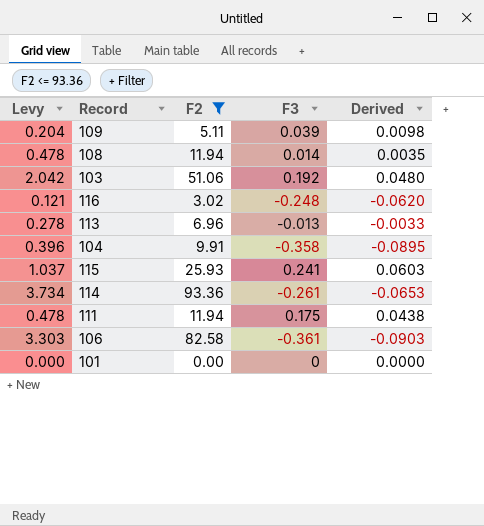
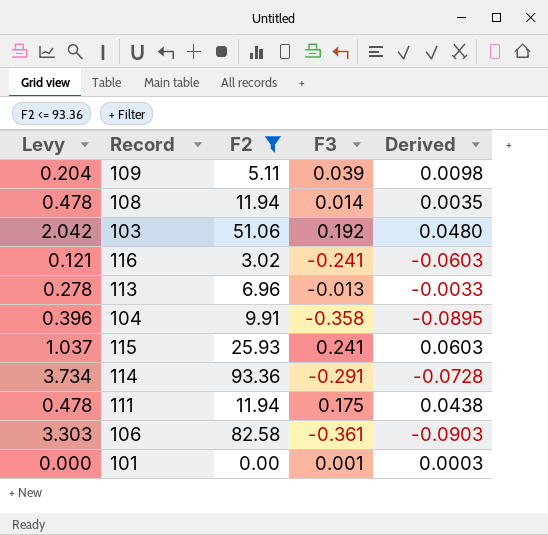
116 | F3: -0.248 -> -0.241
116 | Derived: -0.0620 -> -0.0603
114 | F3: -0.261 -> -0.291
114 | Derived: -0.0653 -> -0.0728
101 | F3: 0 -> 0.001
101 | Derived: 0.0000 -> 0.0003

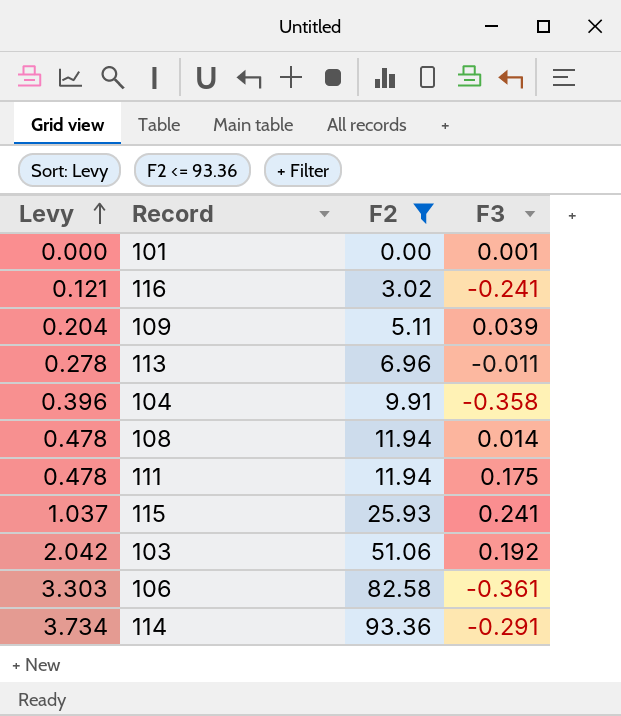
row order: none -> Levy ascending
column Derived | formula: [F3] * 0.25 -> none
113 | F3: -0.013 -> -0.011

